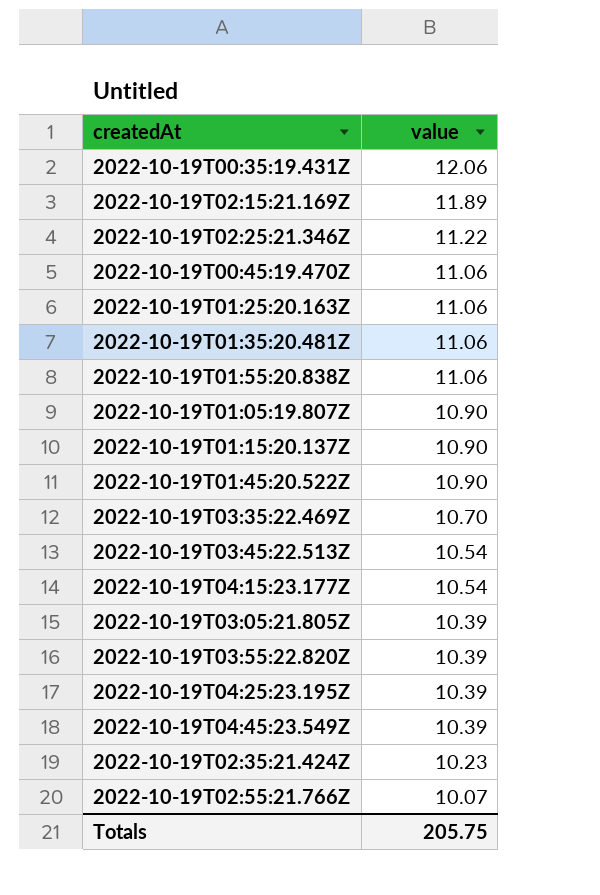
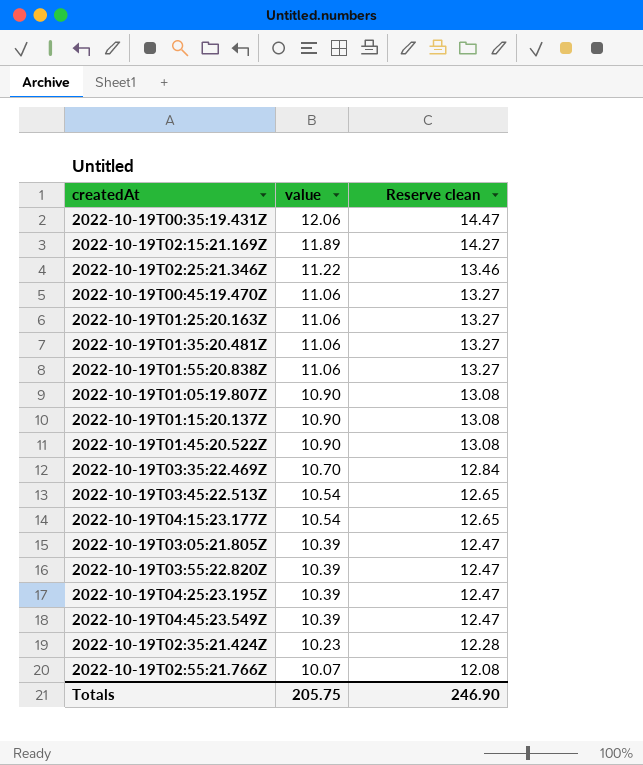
column Reserve clean | formula: none -> [value] * 1.2

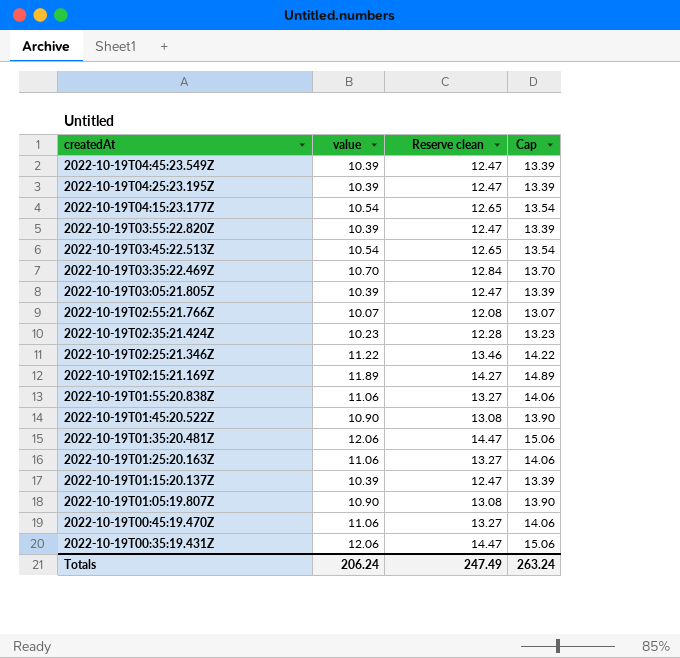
row order: value descending -> createdAt descending
column Cap | formula: none -> [value] + 3
2022-10-19T01:35:20.481Z | value: 11.06 -> 12.06
2022-10-19T01:35:20.481Z | Reserve clean: 13.27 -> 14.47
2022-10-19T01:15:20.137Z | value: 10.90 -> 10.39
2022-10-19T01:15:20.137Z | Reserve clean: 13.08 -> 12.47
Totals | value: 205.75 -> 206.24
Totals | Reserve clean: 246.90 -> 247.49

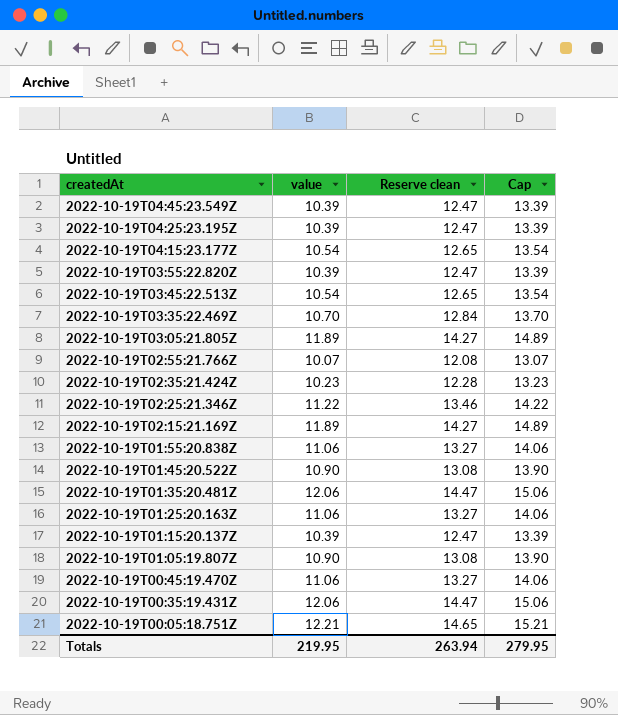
2022-10-19T03:05:21.805Z | value: 10.39 -> 11.89
2022-10-19T03:05:21.805Z | Reserve clean: 12.47 -> 14.27
2022-10-19T03:05:21.805Z | Cap: 13.39 -> 14.89
row 2022-10-19T00:05:18.751Z: none -> 12.21 | 14.65 | 15.21
Totals | value: 206.24 -> 219.95
Totals | Reserve clean: 247.49 -> 263.94
Totals | Cap: 263.24 -> 279.95

